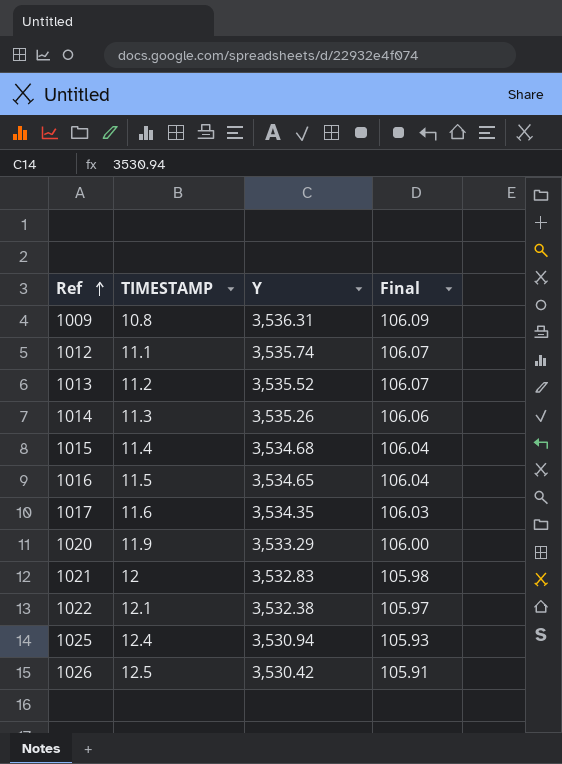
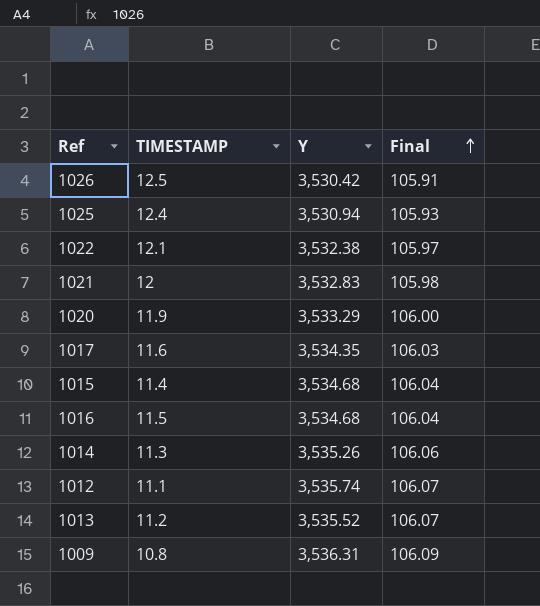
row order: Ref ascending -> Final ascending
1016 | Y: 3,534.65 -> 3,534.68

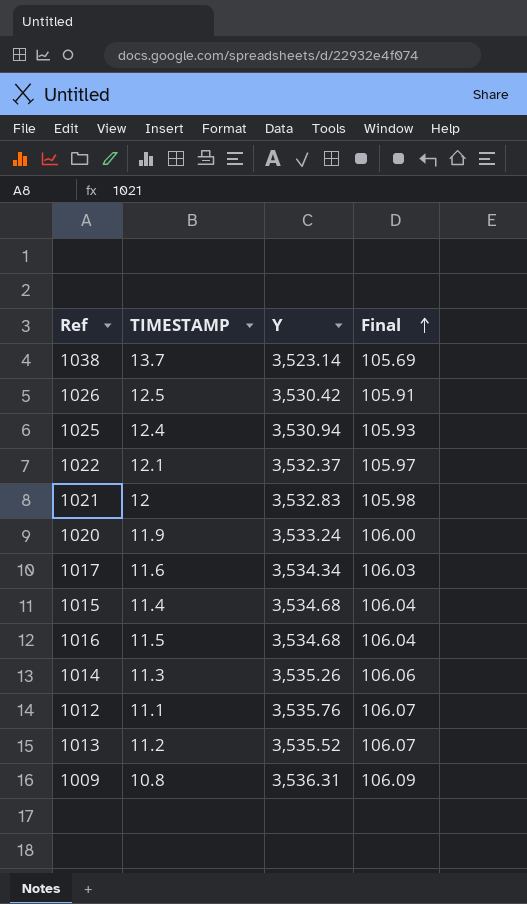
row 1038: none -> 13.7 | 3,523.14 | 105.69
1022 | Y: 3,532.38 -> 3,532.37
1020 | Y: 3,533.29 -> 3,533.24
1017 | Y: 3,534.35 -> 3,534.34
1012 | Y: 3,535.74 -> 3,535.76

